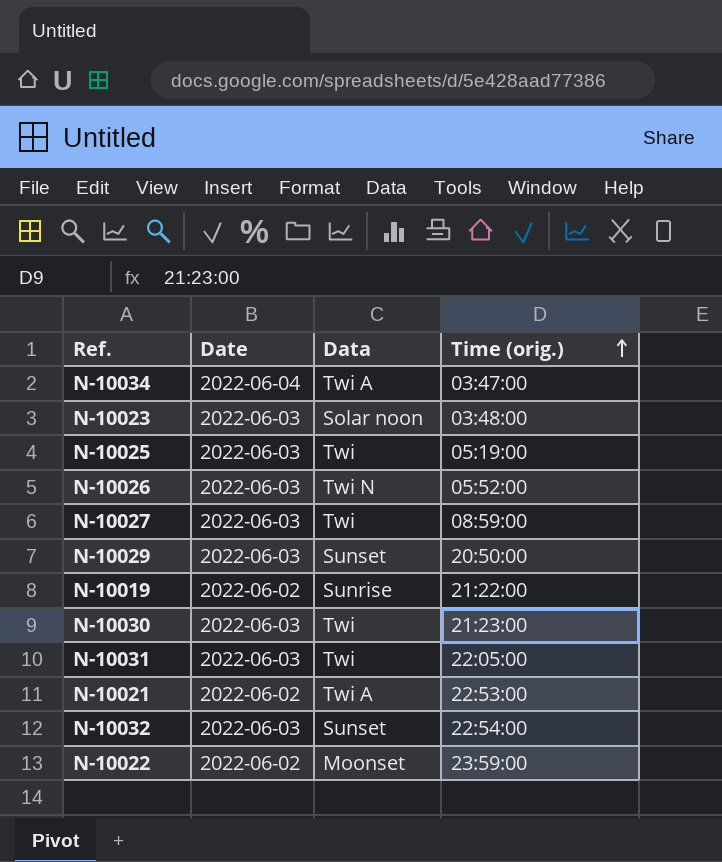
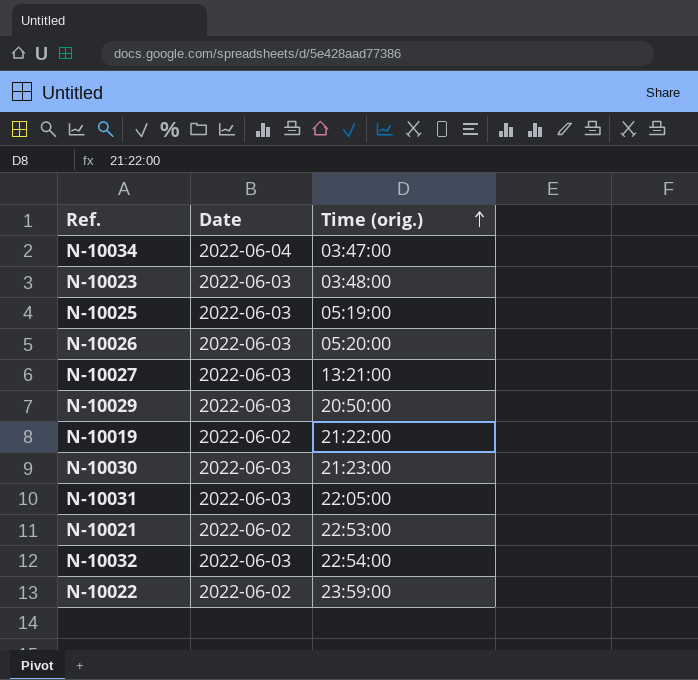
column Data | position: 3 -> none
N-10026 | Time (orig.): 05:52:00 -> 05:20:00
N-10027 | Time (orig.): 08:59:00 -> 13:21:00

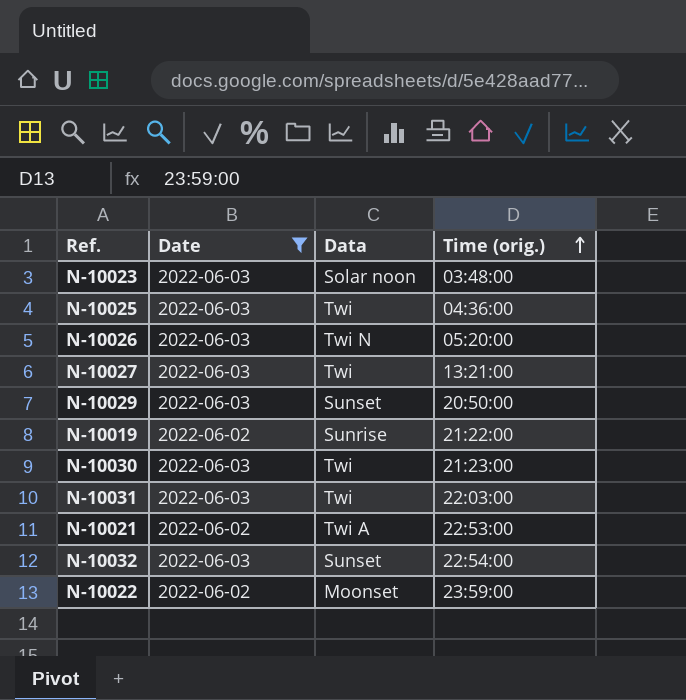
filter: none -> Date != 2022-06-04
column Data | position: none -> 3
N-10025 | Time (orig.): 05:19:00 -> 04:36:00
N-10031 | Time (orig.): 22:05:00 -> 22:03:00

